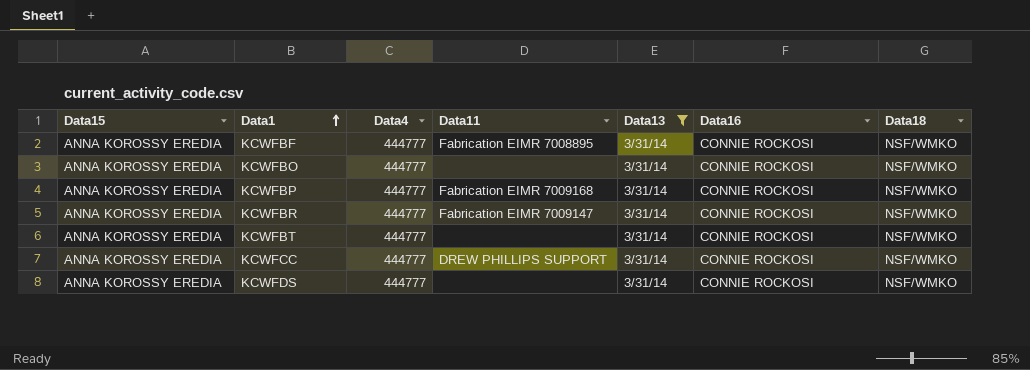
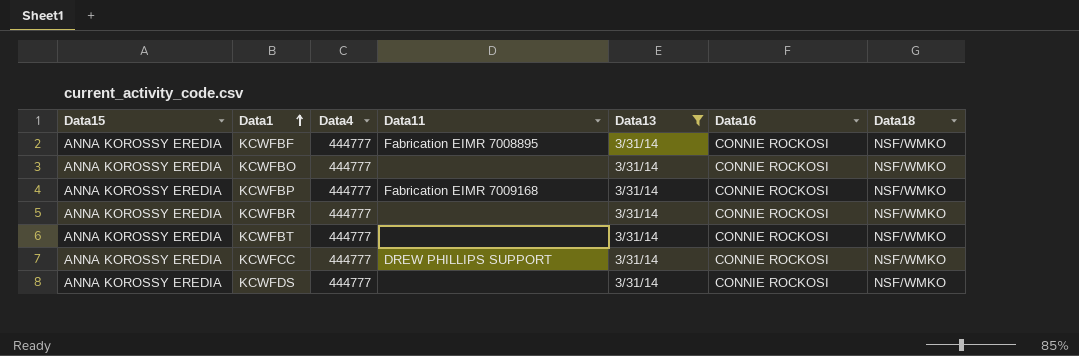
KCWFBR | Data11: Fabrication EIMR 7009147 -> none

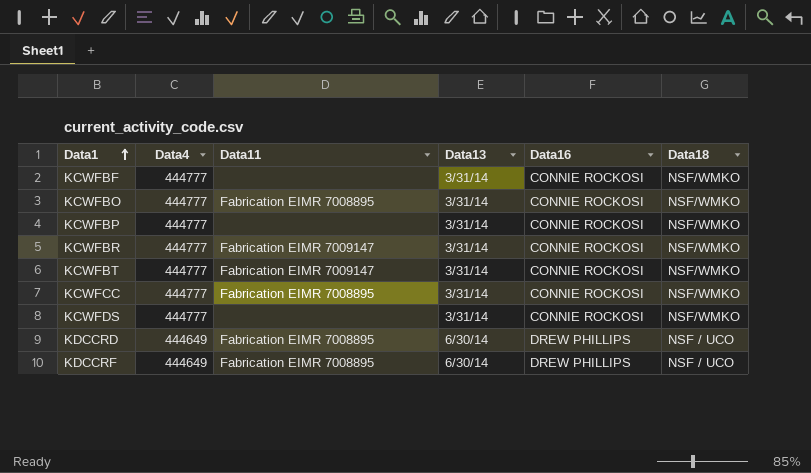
filter: Data13 = 3/31/14 -> none
column Data15 | position: 1 -> none
KCWFBF | Data11: Fabrication EIMR 7008895 -> none
KCWFBO | Data11: none -> Fabrication EIMR 7008895
KCWFBP | Data11: Fabrication EIMR 7009168 -> none
KCWFBR | Data11: none -> Fabrication EIMR 7009147
KCWFBT | Data11: none -> Fabrication EIMR 7009147
KCWFCC | Data11: DREW PHILLIPS SUPPORT -> Fabrication EIMR 7008895

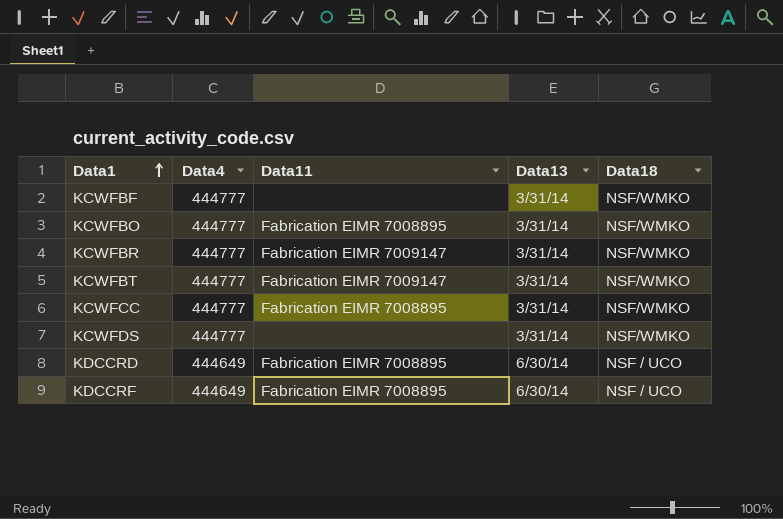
column Data16 | position: 5 -> none
row KCWFBP: 444777 | none | 3/31/14 | CONNIE ROCKOSI | NSF/WMKO -> none

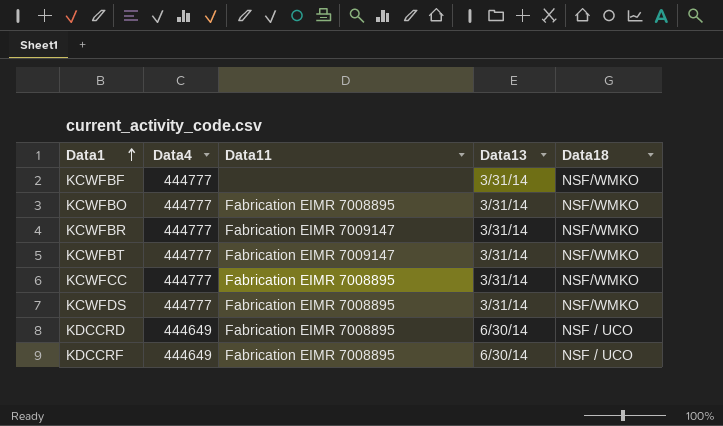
KCWFDS | Data11: none -> Fabrication EIMR 7008895

